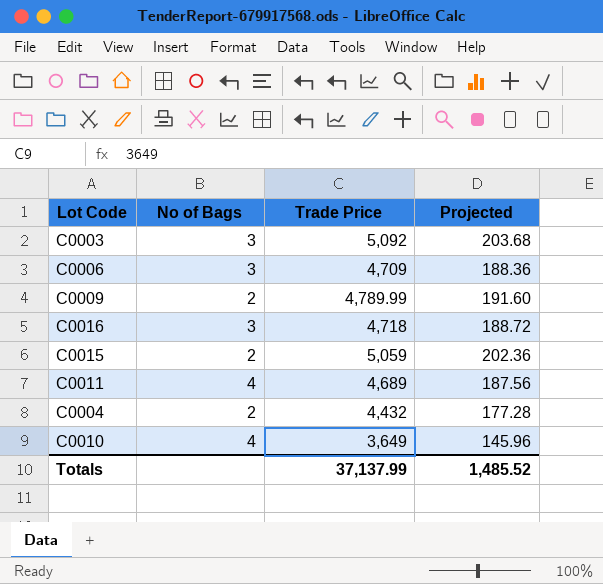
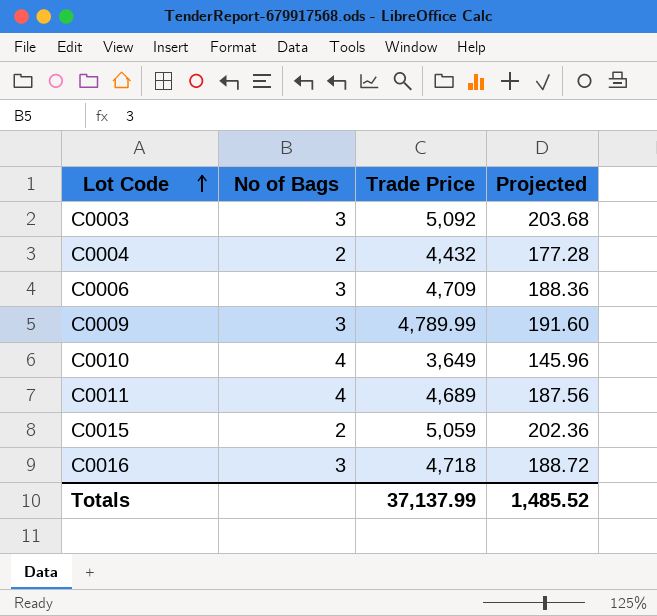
row order: none -> Lot Code ascending
C0009 | No of Bags: 2 -> 3

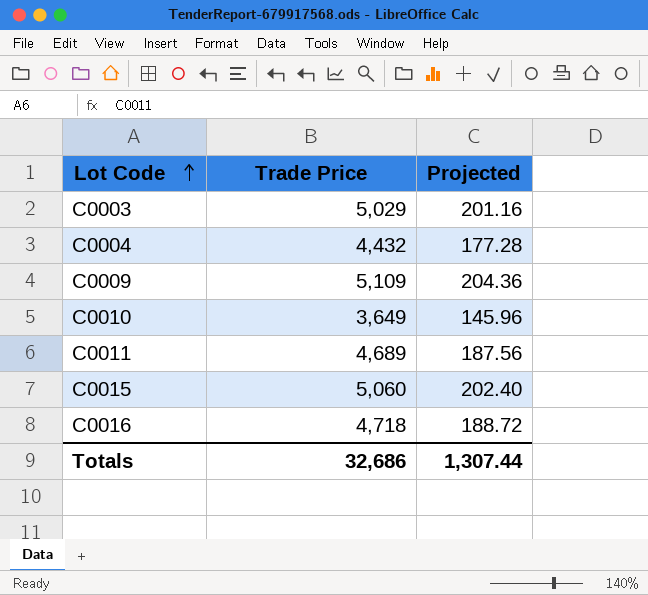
column No of Bags | position: 2 -> none
row C0006: 3 | 4,709 | 188.36 -> none
C0003 | Trade Price: 5,092 -> 5,029
C0003 | Projected: 203.68 -> 201.16
C0009 | Trade Price: 4,789.99 -> 5,109
C0009 | Projected: 191.60 -> 204.36
C0015 | Trade Price: 5,059 -> 5,060
C0015 | Projected: 202.36 -> 202.40
Totals | Trade Price: 37,137.99 -> 32,686
Totals | Projected: 1,485.52 -> 1,307.44

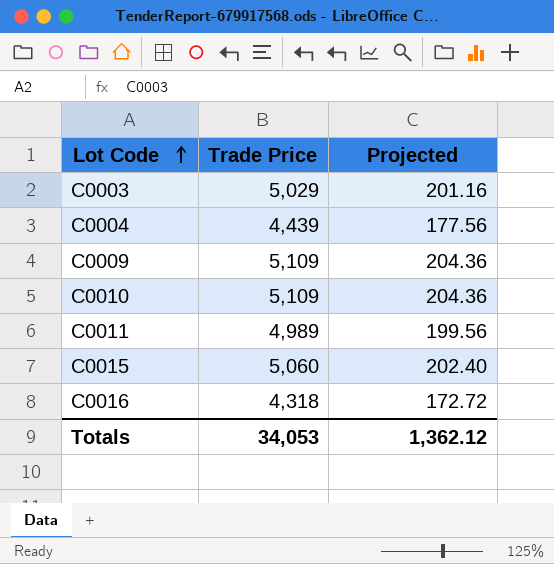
C0004 | Trade Price: 4,432 -> 4,439
C0004 | Projected: 177.28 -> 177.56
C0010 | Trade Price: 3,649 -> 5,109
C0010 | Projected: 145.96 -> 204.36
C0011 | Trade Price: 4,689 -> 4,989
C0011 | Projected: 187.56 -> 199.56
C0016 | Trade Price: 4,718 -> 4,318
C0016 | Projected: 188.72 -> 172.72
Totals | Trade Price: 32,686 -> 34,053
Totals | Projected: 1,307.44 -> 1,362.12

